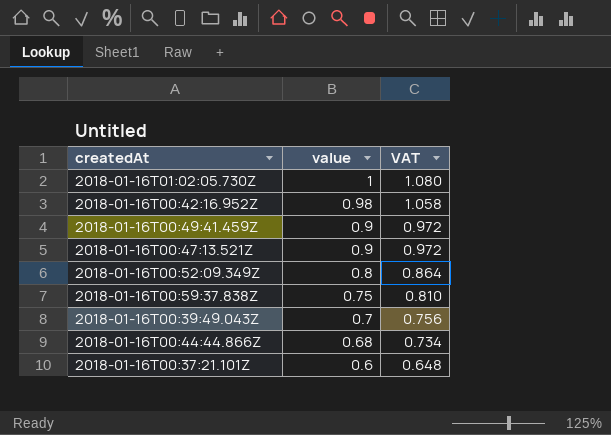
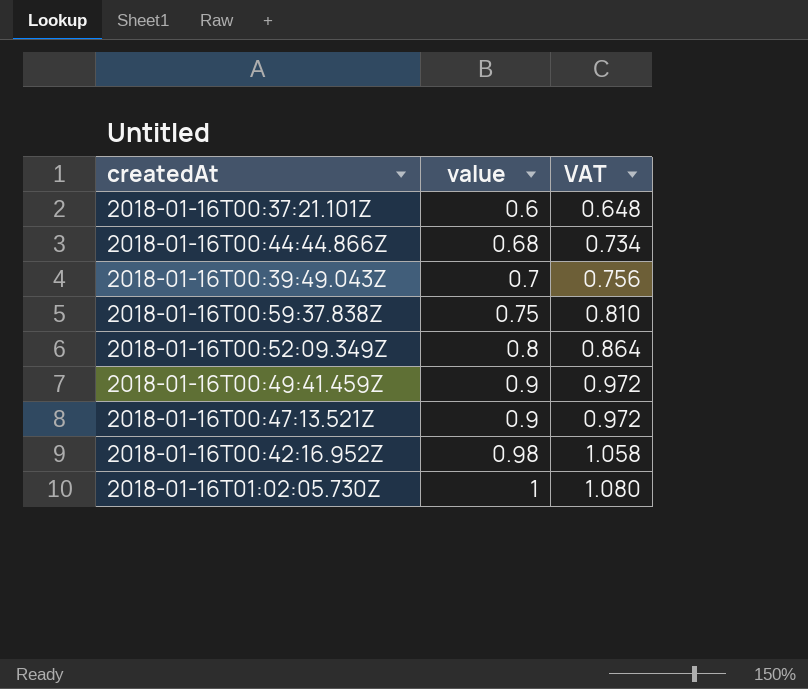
row order: value descending -> value ascending

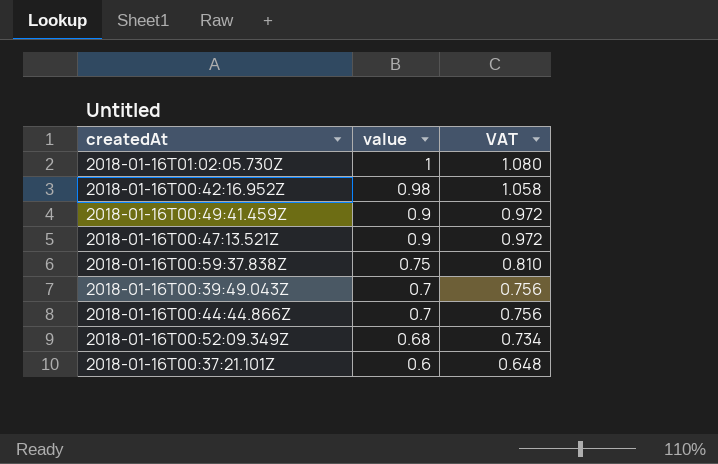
row order: value ascending -> value descending
2018-01-16T00:44:44.866Z | value: 0.68 -> 0.7
2018-01-16T00:44:44.866Z | VAT: 0.734 -> 0.756
2018-01-16T00:52:09.349Z | value: 0.8 -> 0.68
2018-01-16T00:52:09.349Z | VAT: 0.864 -> 0.734

